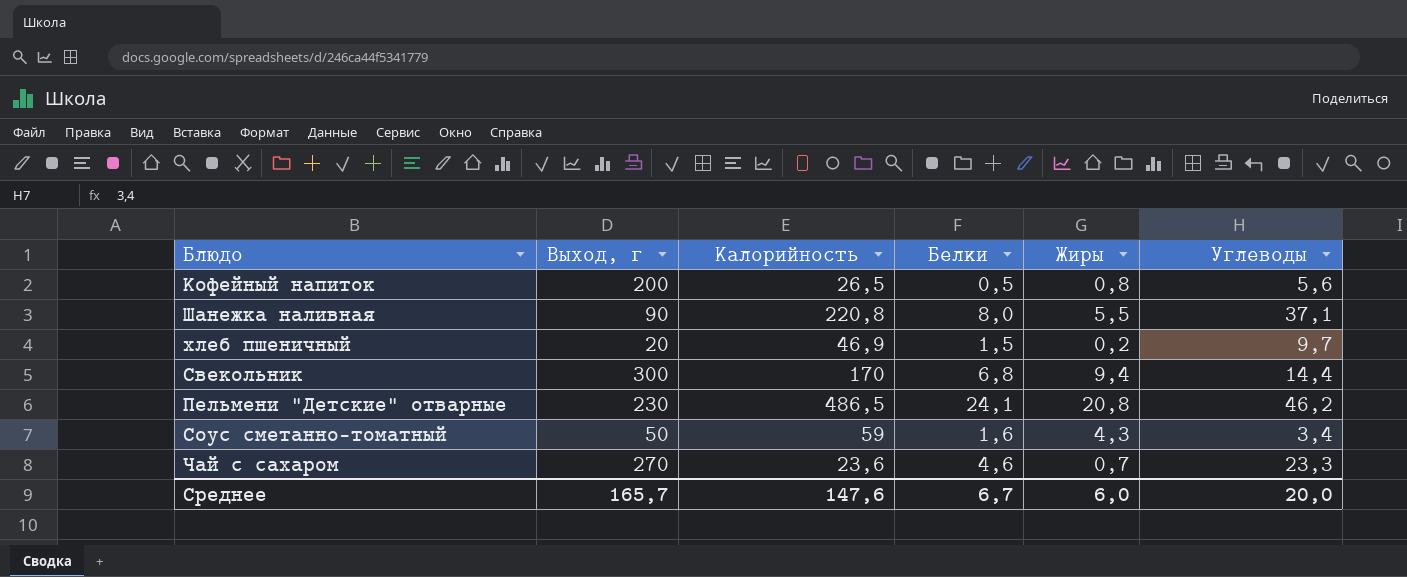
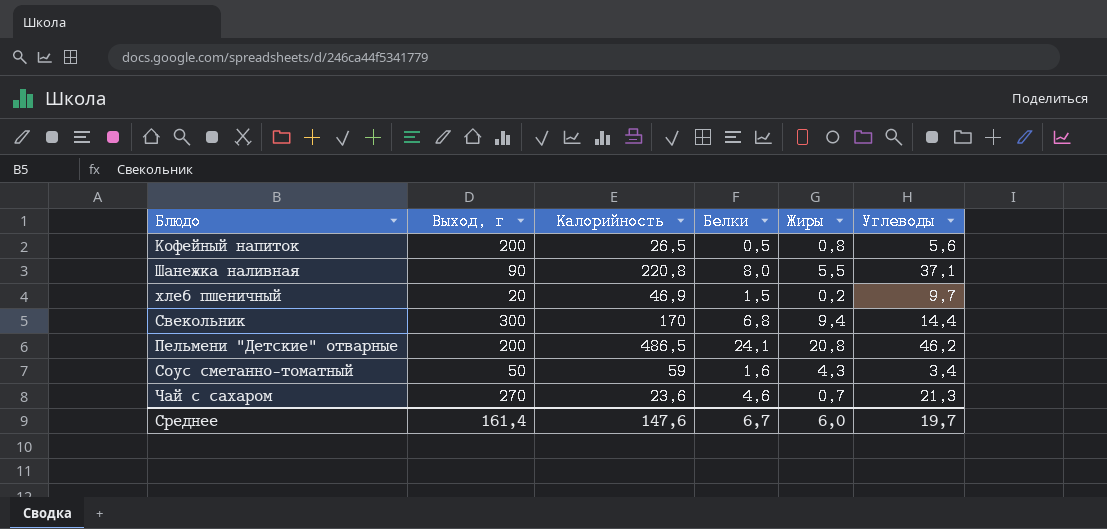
Пельмени "Детские" отварные | Выход, г: 230 -> 200
Чай с сахаром | Углеводы: 23,3 -> 21,3
Среднее | Выход, г: 165,7 -> 161,4
Среднее | Углеводы: 20,0 -> 19,7

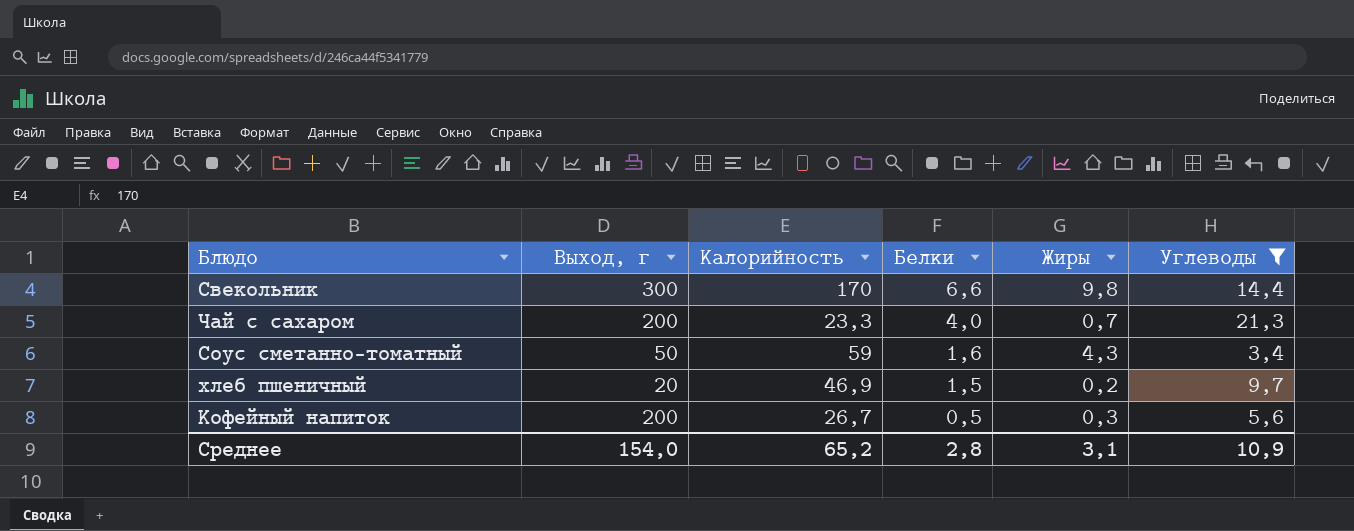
filter: none -> Углеводы <= 21,3
row order: none -> Белки descending
Свекольник | Белки: 6,8 -> 6,6
Свекольник | Жиры: 9,4 -> 9,8
Чай с сахаром | Выход, г: 270 -> 200
Чай с сахаром | Калорийность: 23,6 -> 23,3
Чай с сахаром | Белки: 4,6 -> 4,0
Кофейный напиток | Калорийность: 26,5 -> 26,7
Кофейный напиток | Жиры: 0,8 -> 0,3
Среднее | Выход, г: 161,4 -> 154,0
Среднее | Калорийность: 147,6 -> 65,2
Среднее | Белки: 6,7 -> 2,8
Среднее | Жиры: 6,0 -> 3,1
Среднее | Углеводы: 19,7 -> 10,9

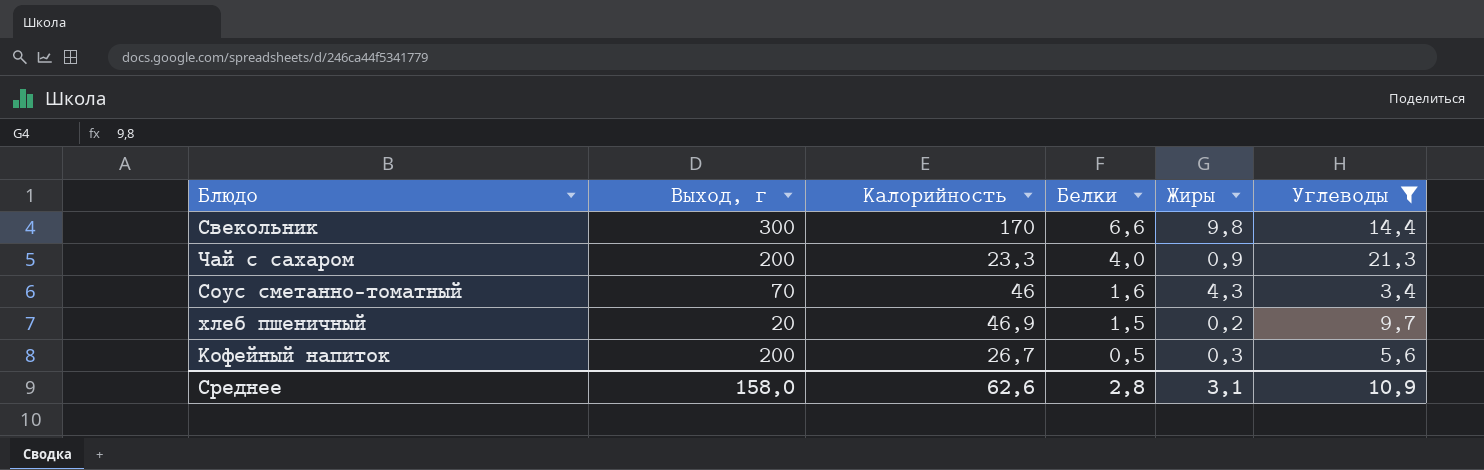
Чай с сахаром | Жиры: 0,7 -> 0,9
Соус сметанно-томатный | Выход, г: 50 -> 70
Соус сметанно-томатный | Калорийность: 59 -> 46
Среднее | Выход, г: 154,0 -> 158,0
Среднее | Калорийность: 65,2 -> 62,6

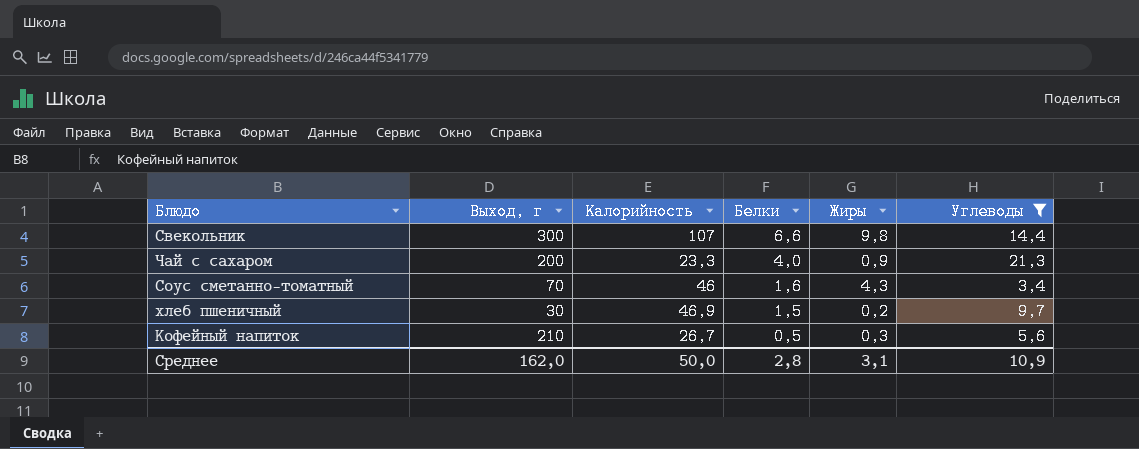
Свекольник | Калорийность: 170 -> 107
хлеб пшеничный | Выход, г: 20 -> 30
Кофейный напиток | Выход, г: 200 -> 210
Среднее | Выход, г: 158,0 -> 162,0
Среднее | Калорийность: 62,6 -> 50,0

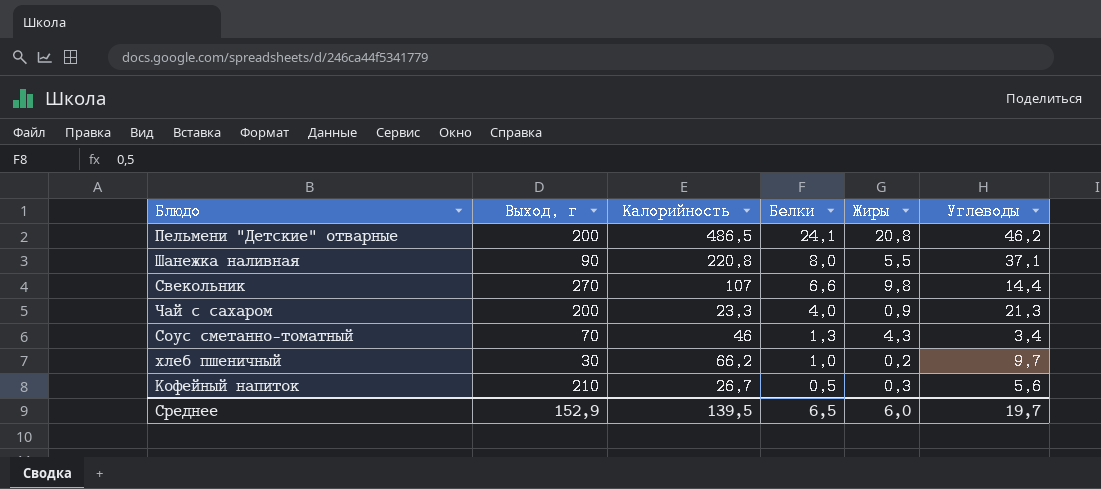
filter: Углеводы <= 21,3 -> none
Свекольник | Выход, г: 300 -> 270
Соус сметанно-томатный | Белки: 1,6 -> 1,3
хлеб пшеничный | Калорийность: 46,9 -> 66,2
хлеб пшеничный | Белки: 1,5 -> 1,0
Среднее | Выход, г: 162,0 -> 152,9
Среднее | Калорийность: 50,0 -> 139,5
Среднее | Белки: 2,8 -> 6,5
Среднее | Жиры: 3,1 -> 6,0
Среднее | Углеводы: 10,9 -> 19,7

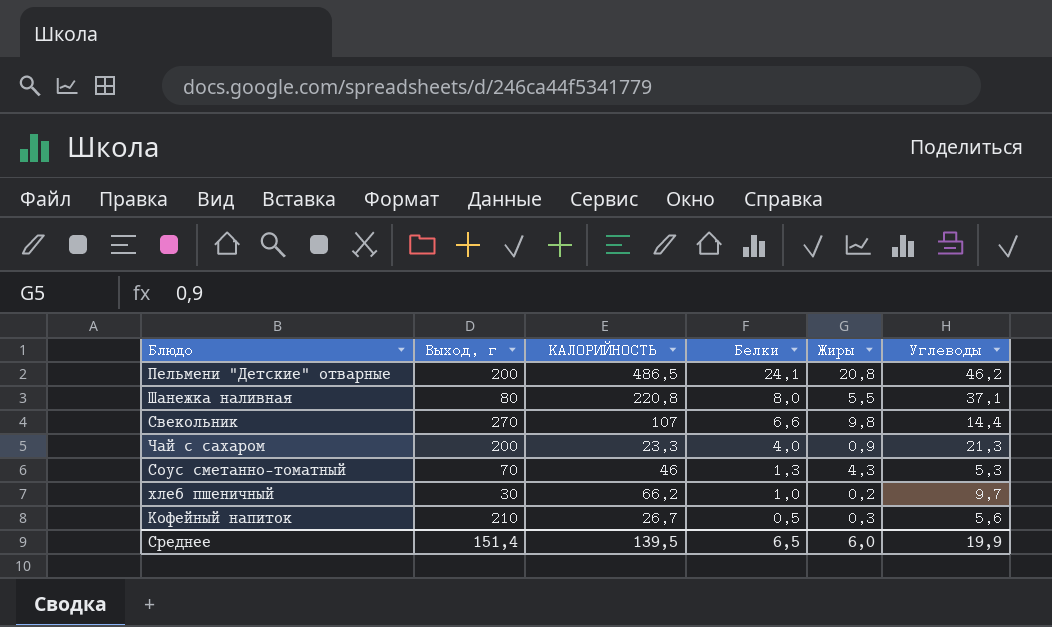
column name: Калорийность -> КАЛОРИЙНОСТЬ
Шанежка наливная | Выход, г: 90 -> 80
Соус сметанно-томатный | Углеводы: 3,4 -> 5,3
Среднее | Выход, г: 152,9 -> 151,4
Среднее | Углеводы: 19,7 -> 19,9

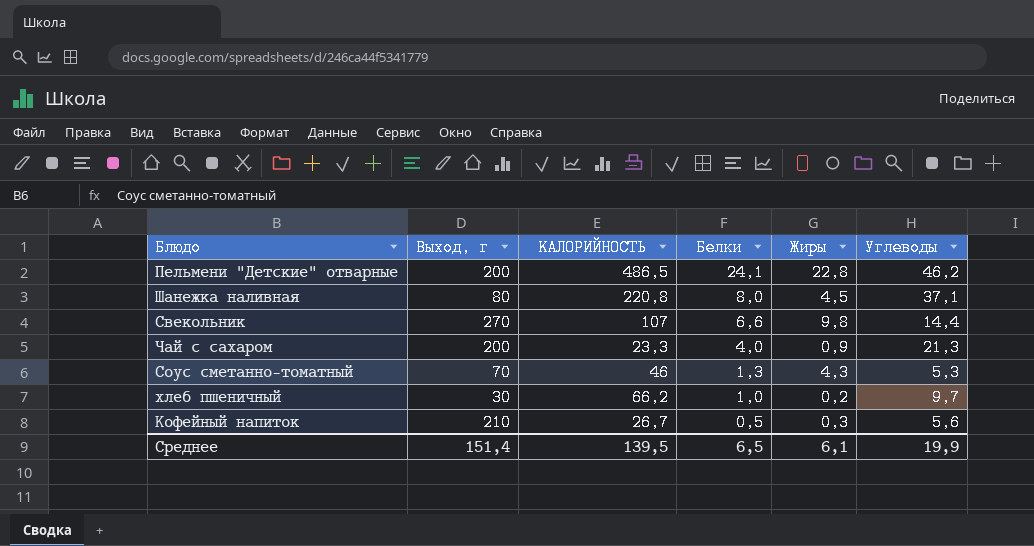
Пельмени "Детские" отварные | Жиры: 20,8 -> 22,8
Шанежка наливная | Жиры: 5,5 -> 4,5
Среднее | Жиры: 6,0 -> 6,1

